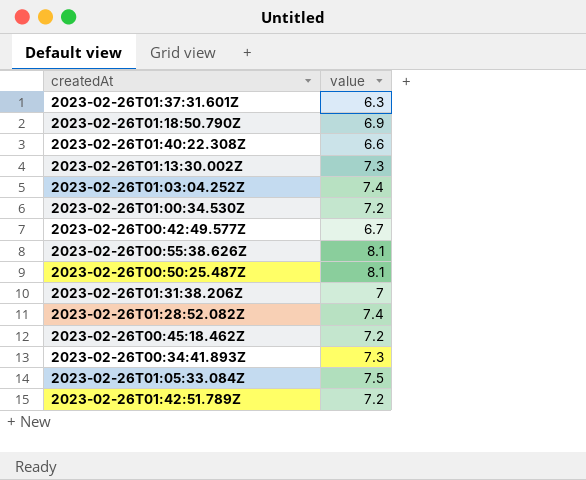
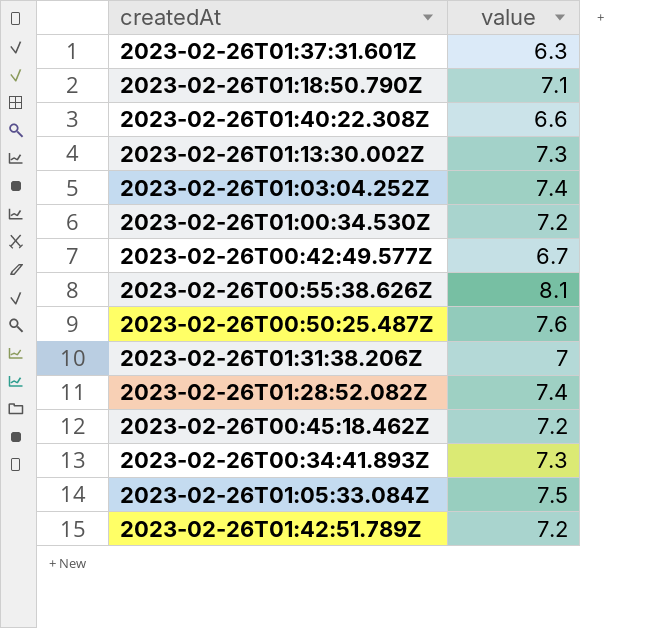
2023-02-26T01:18:50.790Z | value: 6.9 -> 7.1
2023-02-26T00:50:25.487Z | value: 8.1 -> 7.6

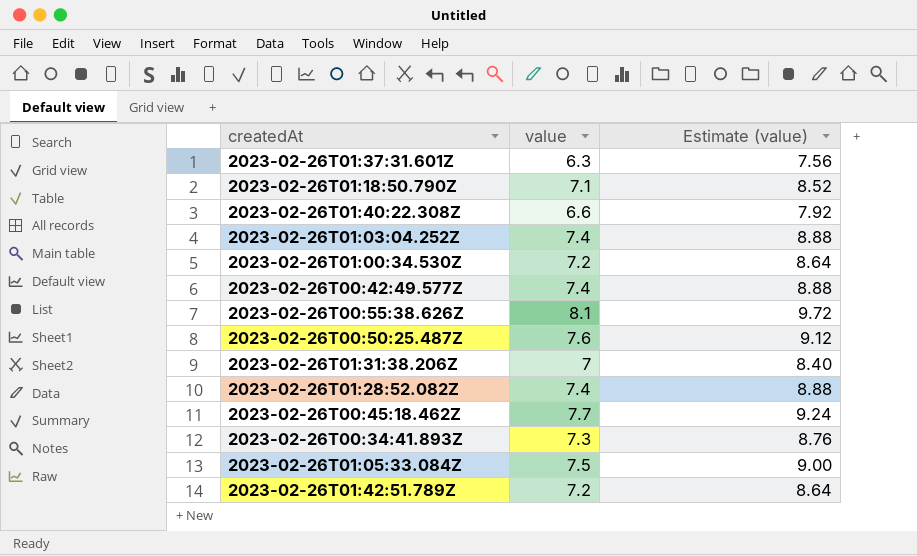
column Estimate (value) | formula: none -> [value] * 1.2
row 2023-02-26T01:13:30.002Z: 7.3 -> none
2023-02-26T00:42:49.577Z | value: 6.7 -> 7.4
2023-02-26T00:45:18.462Z | value: 7.2 -> 7.7

